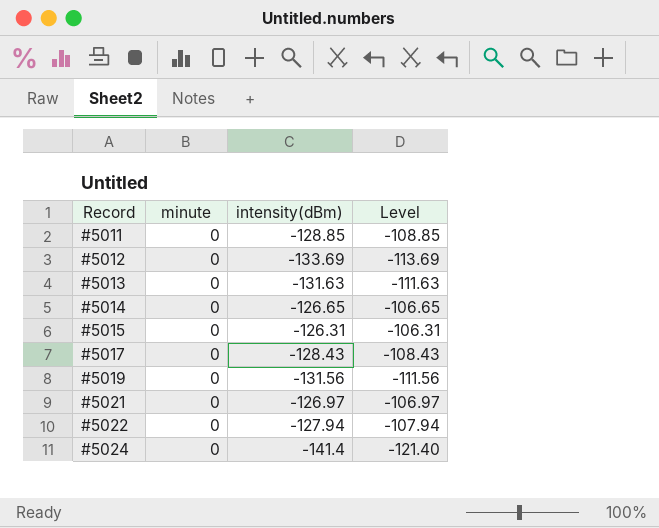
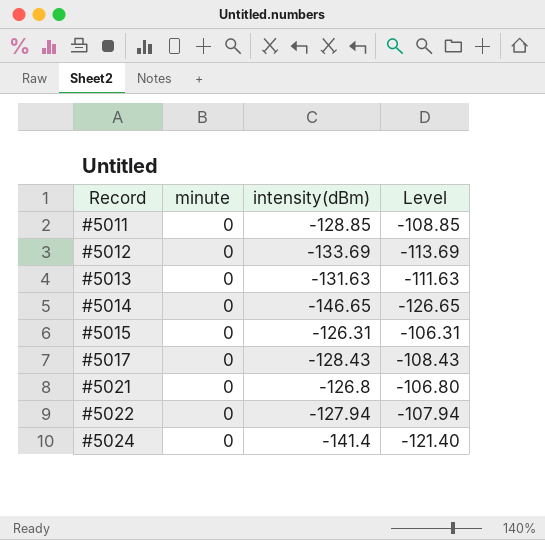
row #5019: 0 | -131.56 | -111.56 -> none
#5014 | intensity(dBm): -126.65 -> -146.65
#5014 | Level: -106.65 -> -126.65
#5021 | intensity(dBm): -126.97 -> -126.8
#5021 | Level: -106.97 -> -106.80

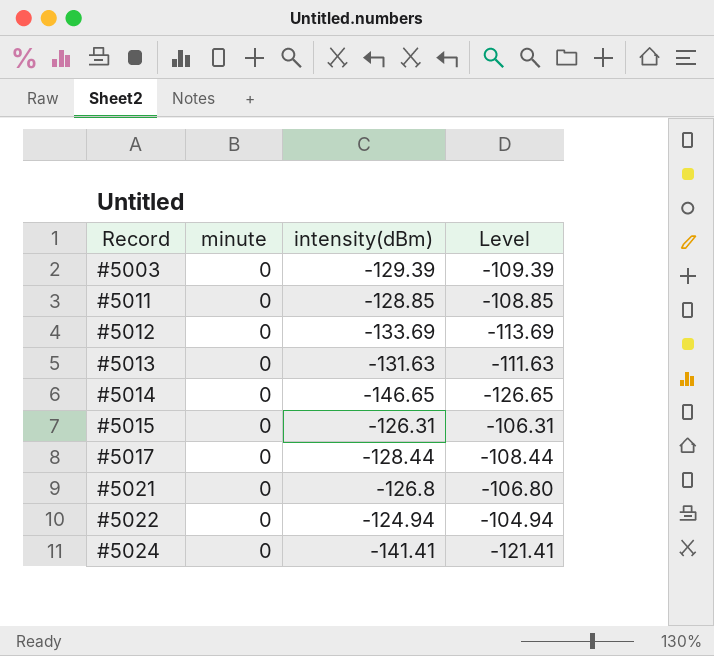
row #5003: none -> 0 | -129.39 | -109.39
#5017 | intensity(dBm): -128.43 -> -128.44
#5017 | Level: -108.43 -> -108.44
#5022 | intensity(dBm): -127.94 -> -124.94
#5022 | Level: -107.94 -> -104.94
#5024 | intensity(dBm): -141.4 -> -141.41
#5024 | Level: -121.40 -> -121.41

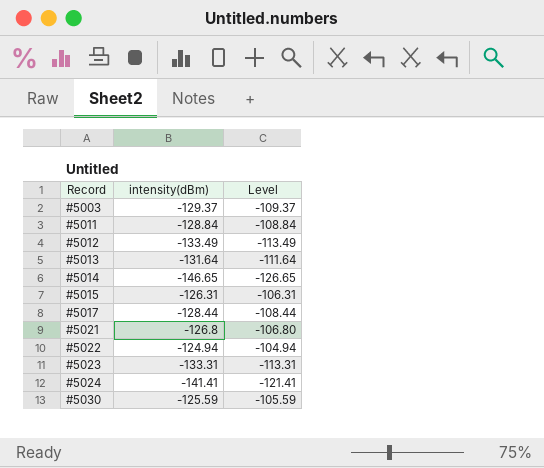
column minute | position: 2 -> none
#5003 | intensity(dBm): -129.39 -> -129.37
#5003 | Level: -109.39 -> -109.37
#5011 | intensity(dBm): -128.85 -> -128.84
#5011 | Level: -108.85 -> -108.84
#5012 | intensity(dBm): -133.69 -> -133.49
#5012 | Level: -113.69 -> -113.49
#5013 | intensity(dBm): -131.63 -> -131.64
#5013 | Level: -111.63 -> -111.64
row #5023: none -> -133.31 | -113.31
row #5030: none -> -125.59 | -105.59

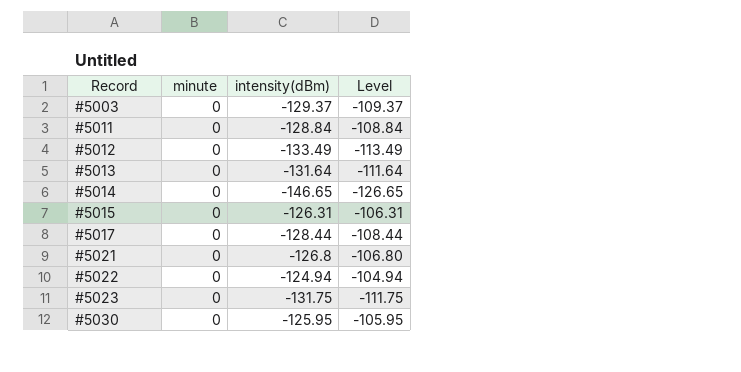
column minute | position: none -> 2
row #5024: -141.41 | -121.41 -> none
#5023 | intensity(dBm): -133.31 -> -131.75
#5023 | Level: -113.31 -> -111.75
#5030 | intensity(dBm): -125.59 -> -125.95
#5030 | Level: -105.59 -> -105.95

